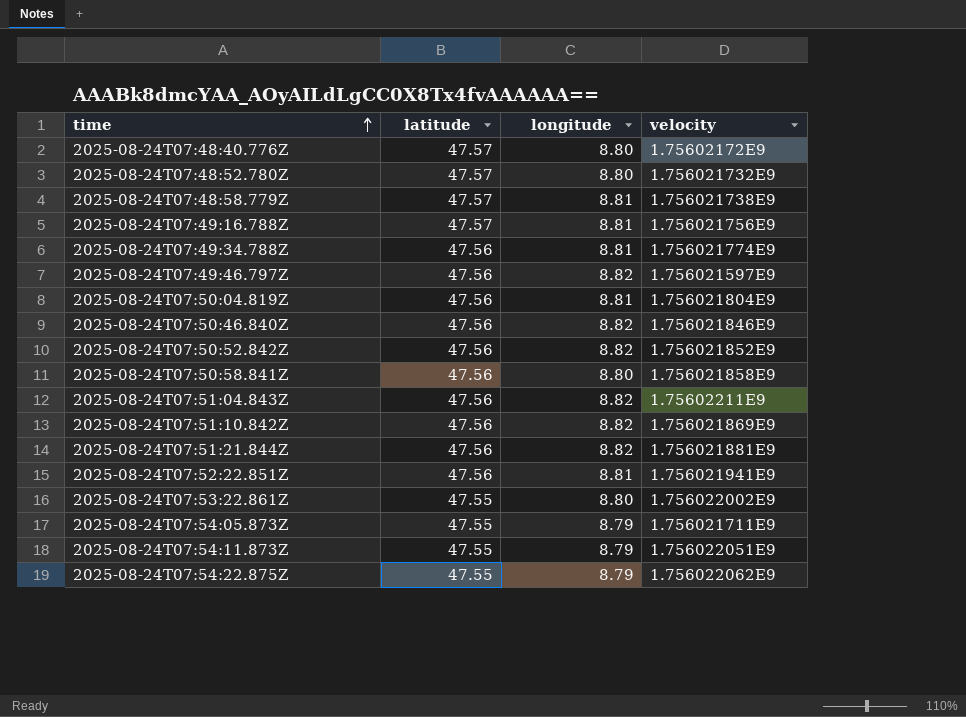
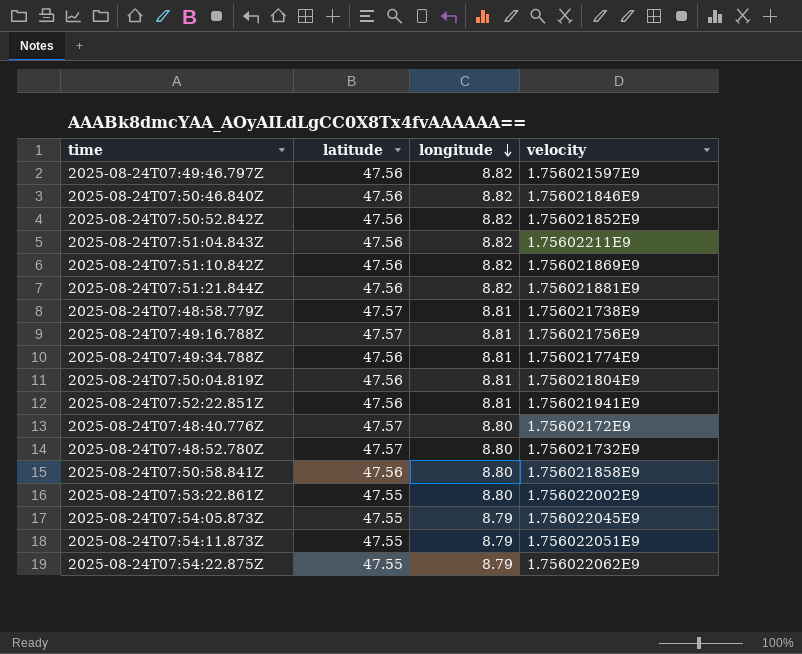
row order: time ascending -> longitude descending
2025-08-24T07:54:05.873Z | velocity: 1.756021711E9 -> 1.756022045E9

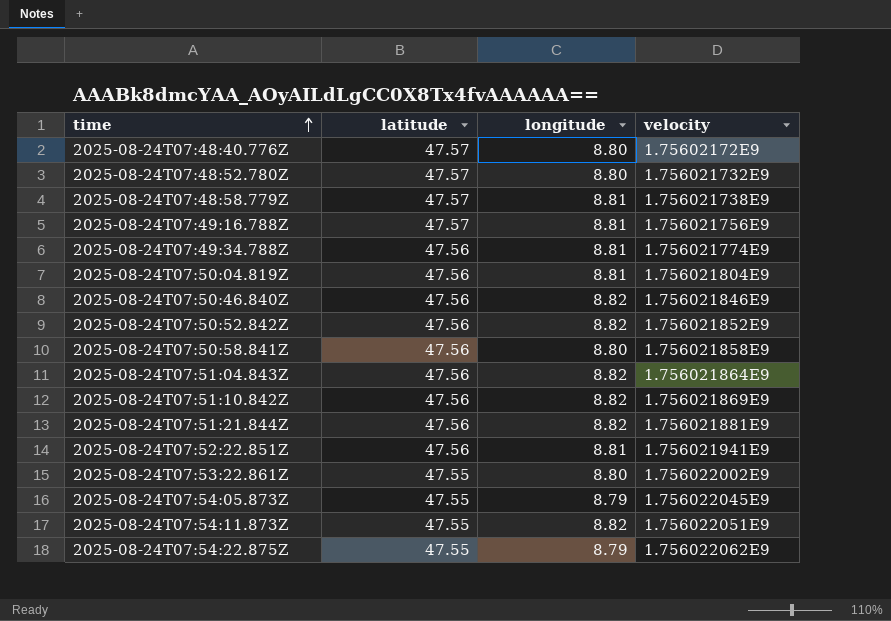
row order: longitude descending -> time ascending
row 2025-08-24T07:49:46.797Z: 47.56 | 8.82 | 1.756021597E9 -> none
2025-08-24T07:51:04.843Z | velocity: 1.75602211E9 -> 1.756021864E9
2025-08-24T07:54:11.873Z | longitude: 8.79 -> 8.82

